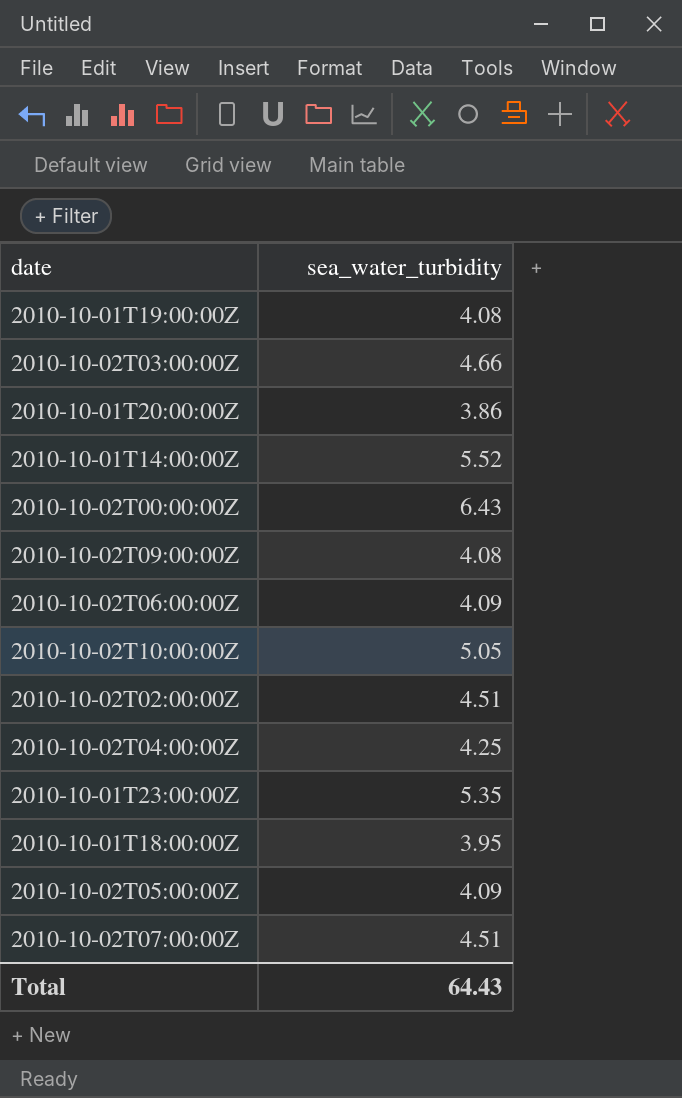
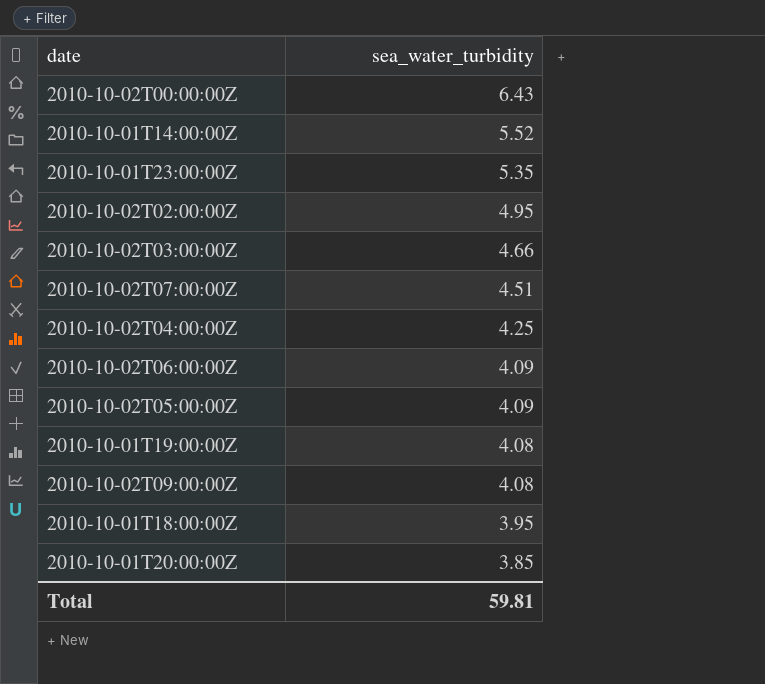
row order: none -> sea_water_turbidity descending
row 2010-10-02T10:00:00Z: 5.05 -> none
2010-10-02T02:00:00Z | sea_water_turbidity: 4.51 -> 4.95
2010-10-01T20:00:00Z | sea_water_turbidity: 3.86 -> 3.85
Total | sea_water_turbidity: 64.43 -> 59.81

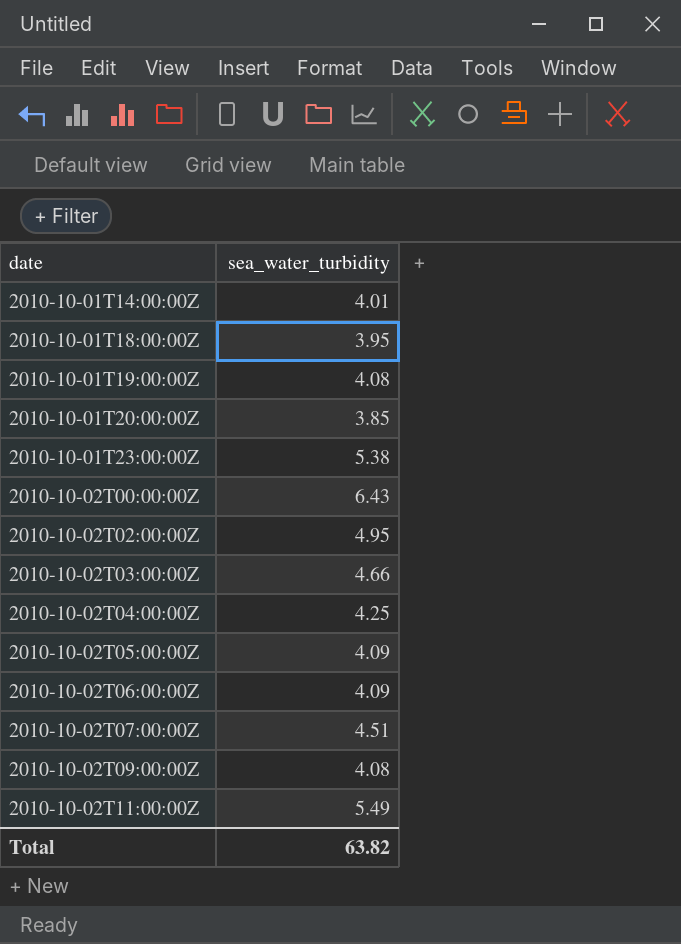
row order: sea_water_turbidity descending -> date ascending
2010-10-01T14:00:00Z | sea_water_turbidity: 5.52 -> 4.01
2010-10-01T23:00:00Z | sea_water_turbidity: 5.35 -> 5.38
row 2010-10-02T11:00:00Z: none -> 5.49
Total | sea_water_turbidity: 59.81 -> 63.82

